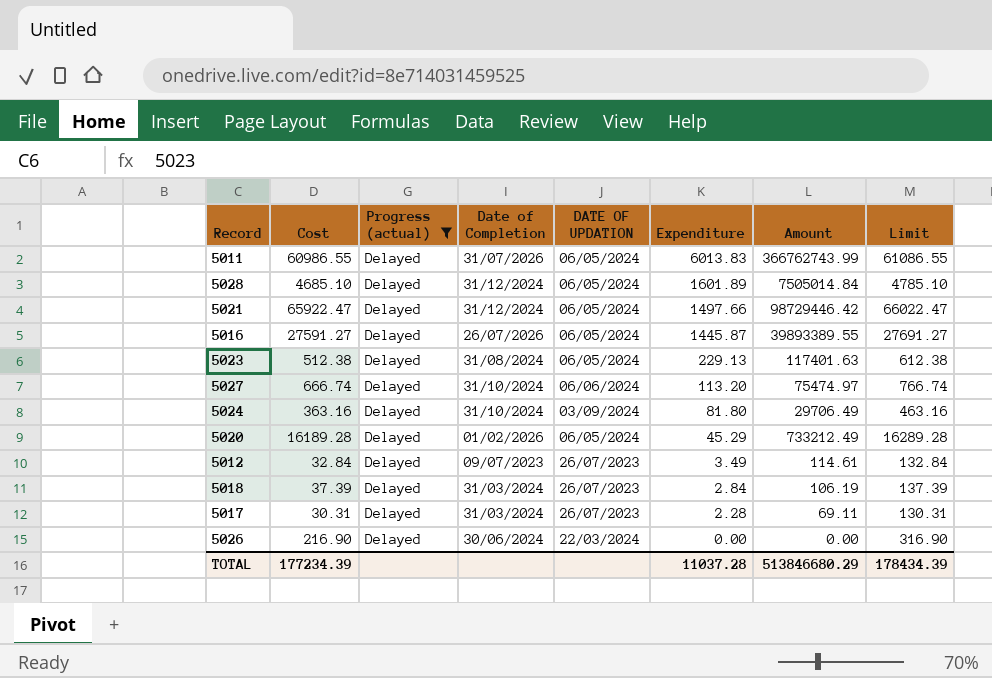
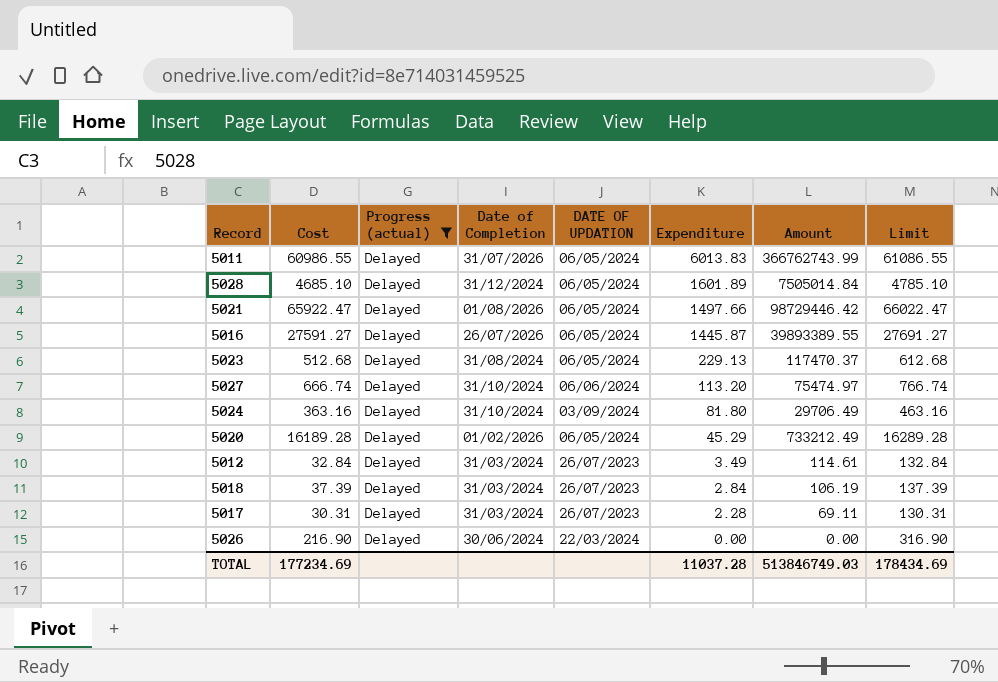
5021 | Date of Completion: 31/12/2024 -> 01/08/2026
5023 | Cost: 512.38 -> 512.68
5023 | Amount: 117401.63 -> 117470.37
5023 | Limit: 612.38 -> 612.68
5012 | Date of Completion: 09/07/2023 -> 31/03/2024
TOTAL | Cost: 177234.39 -> 177234.69
TOTAL | Amount: 513846680.29 -> 513846749.03
TOTAL | Limit: 178434.39 -> 178434.69

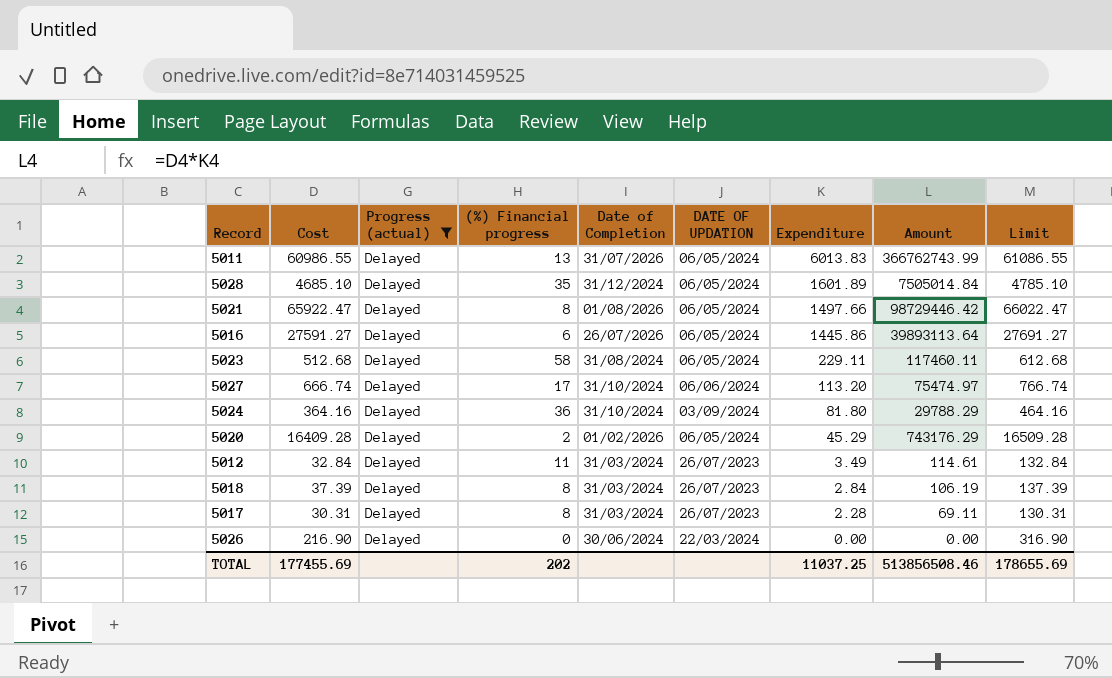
column (%) Financial progress | position: none -> 4
5016 | Expenditure: 1445.87 -> 1445.86
5016 | Amount: 39893389.55 -> 39893113.64
5023 | Expenditure: 229.13 -> 229.11
5023 | Amount: 117470.37 -> 117460.11
5024 | Cost: 363.16 -> 364.16
5024 | Amount: 29706.49 -> 29788.29
5024 | Limit: 463.16 -> 464.16
5020 | Cost: 16189.28 -> 16409.28
5020 | Amount: 733212.49 -> 743176.29
5020 | Limit: 16289.28 -> 16509.28
TOTAL | Cost: 177234.69 -> 177455.69
TOTAL | Expenditure: 11037.28 -> 11037.25
TOTAL | Amount: 513846749.03 -> 513856508.46
TOTAL | Limit: 178434.69 -> 178655.69

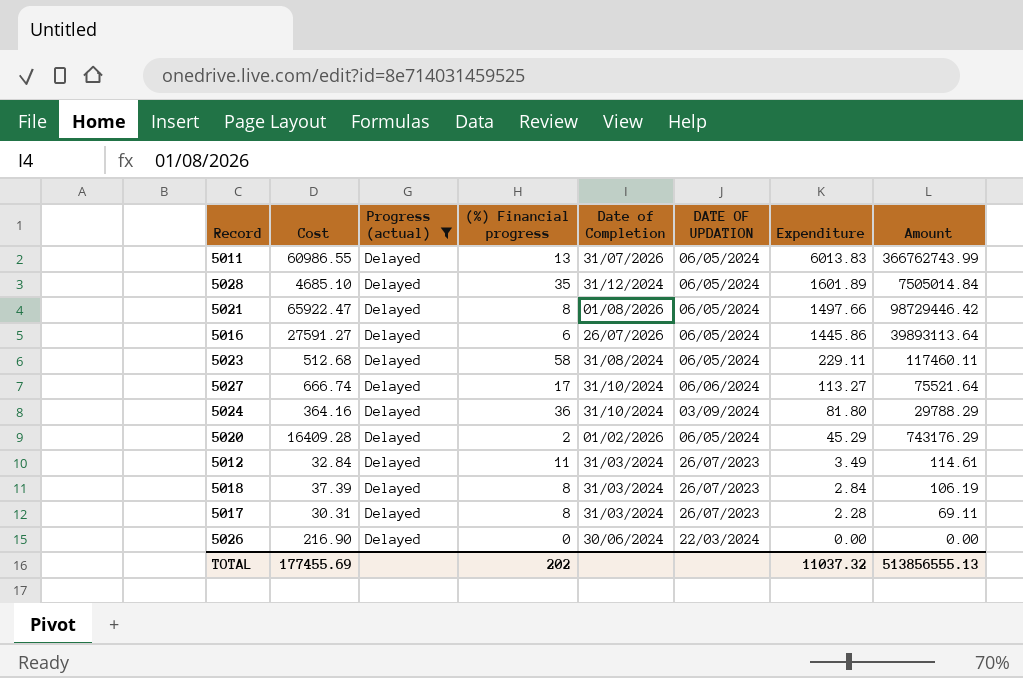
column Limit | formula: [Cost] + 100 -> none
5027 | Expenditure: 113.20 -> 113.27
5027 | Amount: 75474.97 -> 75521.64
TOTAL | Expenditure: 11037.25 -> 11037.32
TOTAL | Amount: 513856508.46 -> 513856555.13

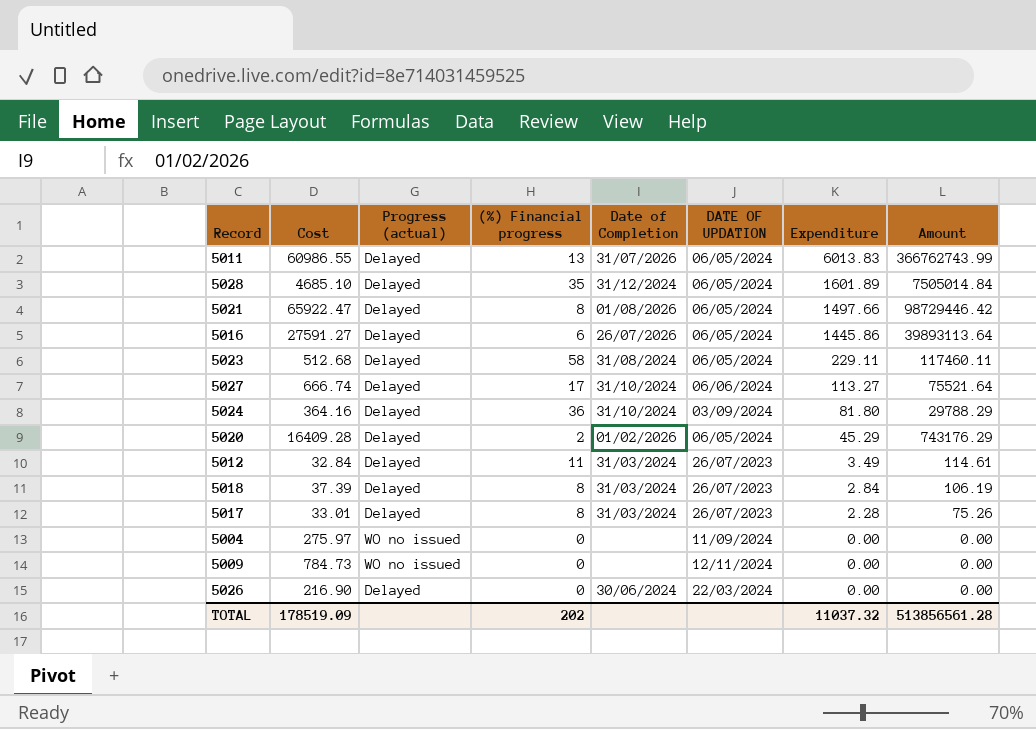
filter: Progress (actual) = Delayed -> none
5017 | Cost: 30.31 -> 33.01
5017 | Amount: 69.11 -> 75.26
TOTAL | Cost: 177455.69 -> 178519.09
TOTAL | Amount: 513856555.13 -> 513856561.28

